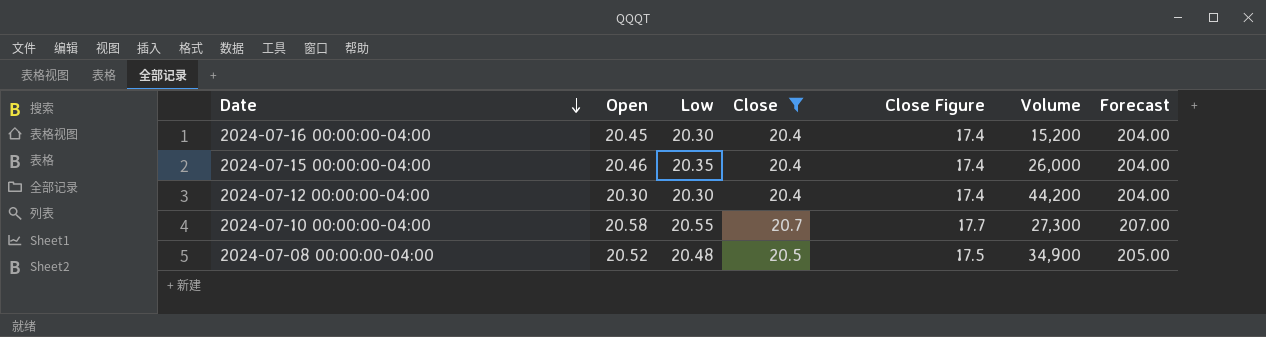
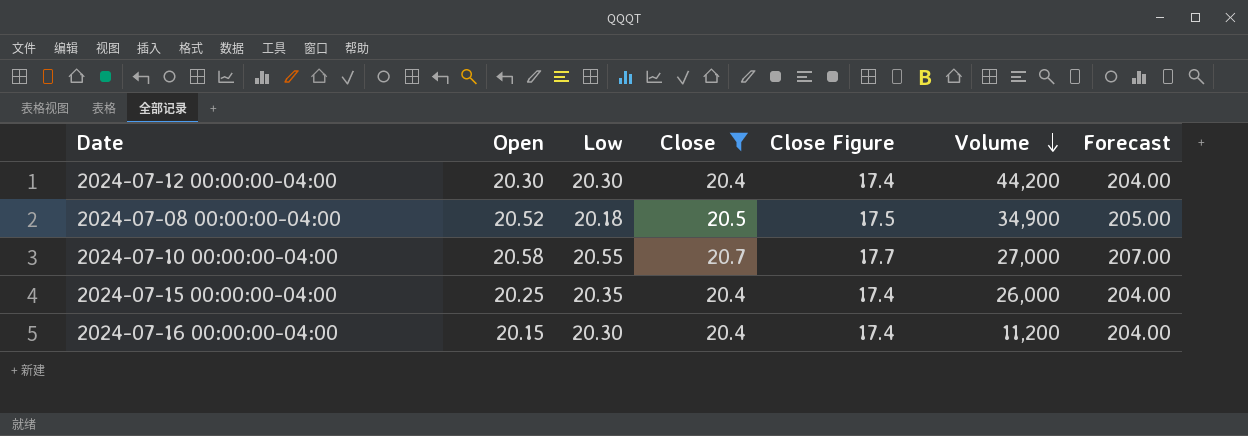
row order: Date descending -> Volume descending
2024-07-08 00:00:00-04:00 | Low: 20.48 -> 20.18
2024-07-10 00:00:00-04:00 | Volume: 27,300 -> 27,000
2024-07-15 00:00:00-04:00 | Open: 20.46 -> 20.25
2024-07-16 00:00:00-04:00 | Open: 20.45 -> 20.15
2024-07-16 00:00:00-04:00 | Volume: 15,200 -> 11,200

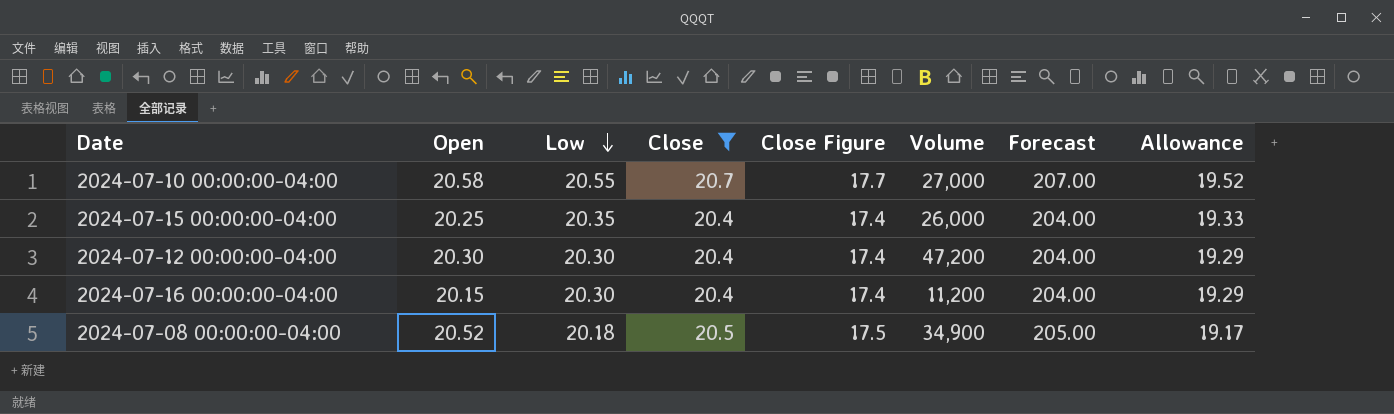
row order: Volume descending -> Low descending
column Allowance | formula: none -> [Low] * 0.95
2024-07-12 00:00:00-04:00 | Volume: 44,200 -> 47,200

